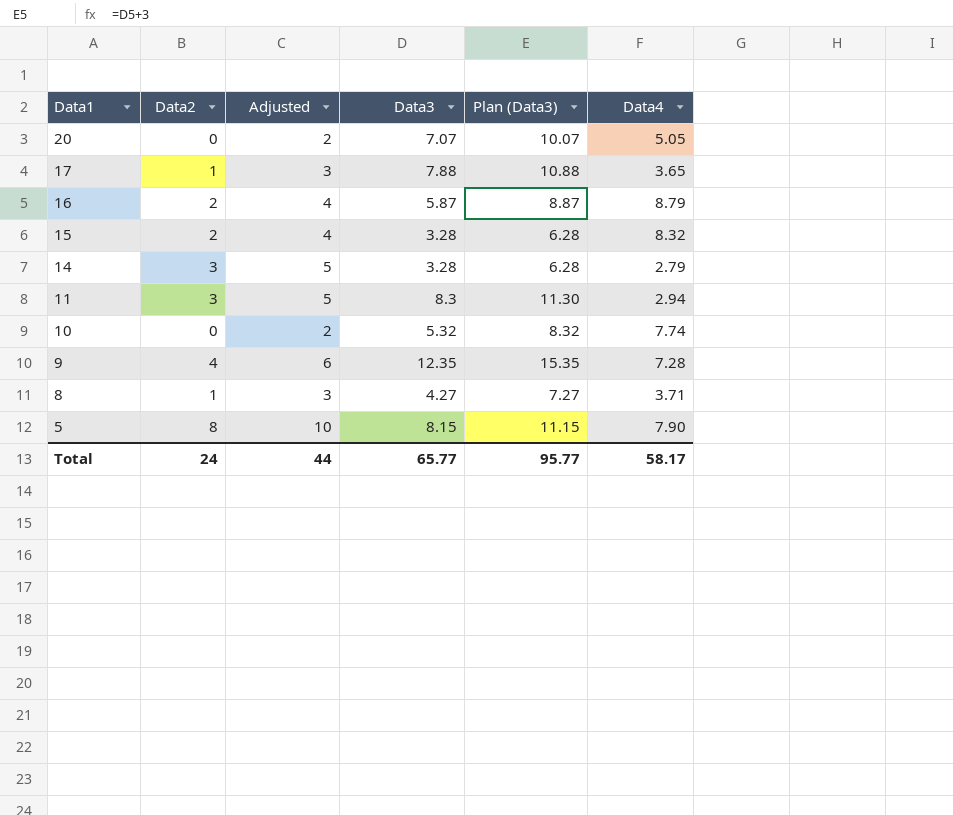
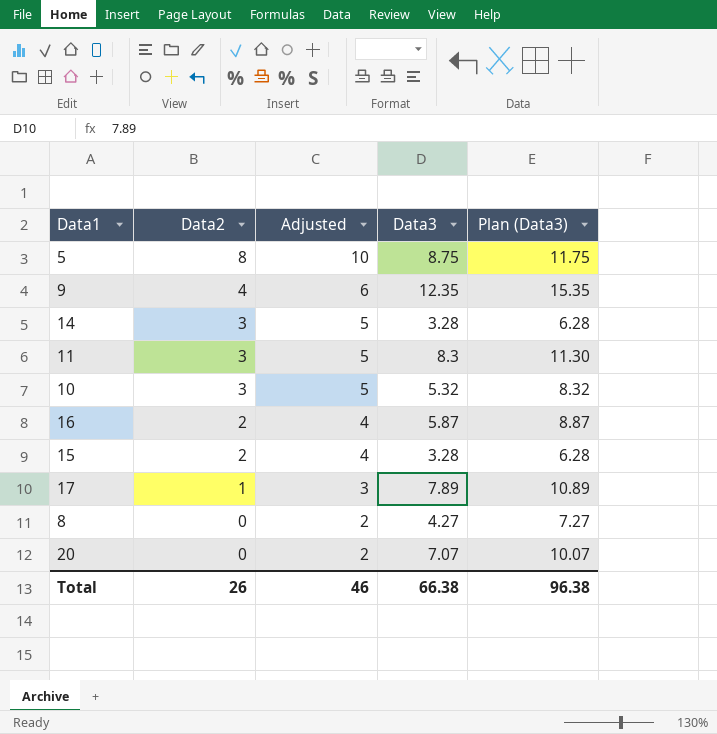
row order: Data1 descending -> Data2 descending
column Data4 | position: 6 -> none
5 | Data3: 8.15 -> 8.75
5 | Plan (Data3): 11.15 -> 11.75
10 | Data2: 0 -> 3
10 | Adjusted: 2 -> 5
17 | Data3: 7.88 -> 7.89
17 | Plan (Data3): 10.88 -> 10.89
8 | Data2: 1 -> 0
8 | Adjusted: 3 -> 2
Total | Data2: 24 -> 26
Total | Adjusted: 44 -> 46
Total | Data3: 65.77 -> 66.38
Total | Plan (Data3): 95.77 -> 96.38

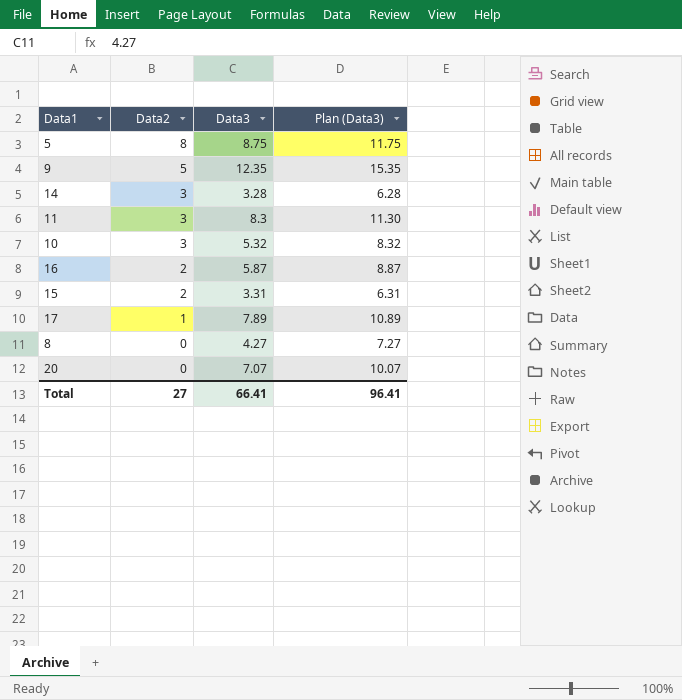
column Adjusted | formula: [Data2] + 2 -> none
9 | Data2: 4 -> 5
15 | Data3: 3.28 -> 3.31
15 | Plan (Data3): 6.28 -> 6.31
Total | Data2: 26 -> 27
Total | Data3: 66.38 -> 66.41
Total | Plan (Data3): 96.38 -> 96.41

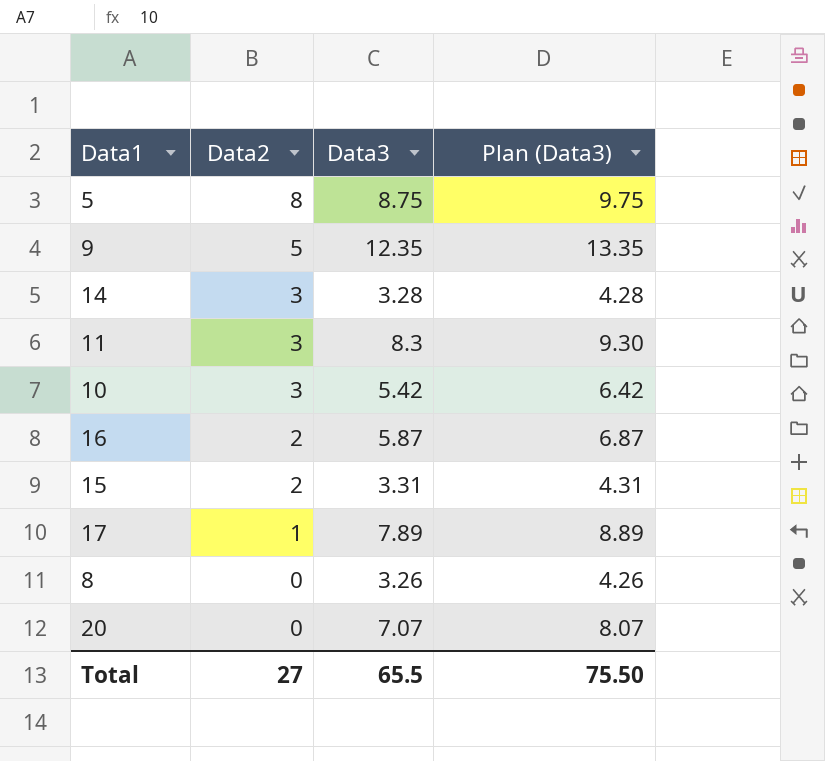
column Plan (Data3) | formula: [Data3] + 3 -> [Data3] + 1
10 | Data3: 5.32 -> 5.42
8 | Data3: 4.27 -> 3.26
Total | Data3: 66.41 -> 65.5
Total | Plan (Data3): 96.41 -> 75.50

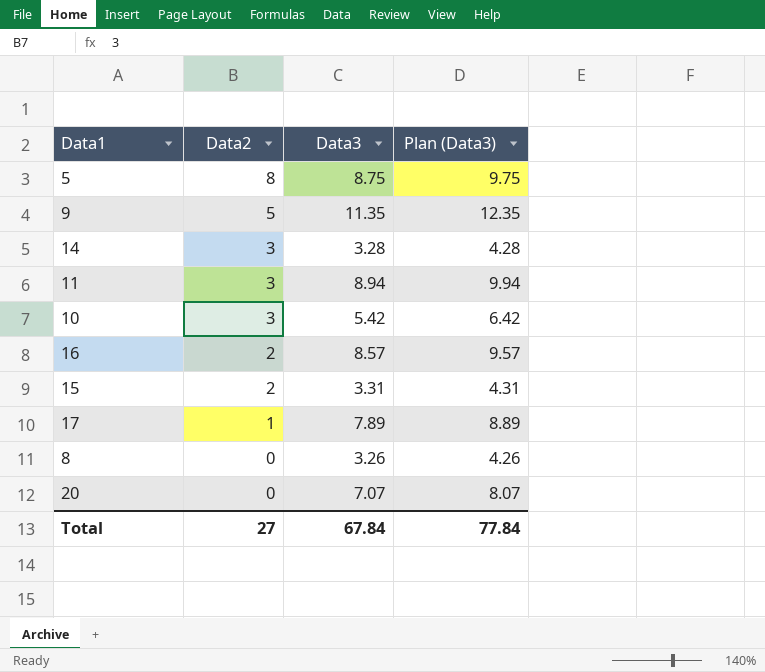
9 | Data3: 12.35 -> 11.35
9 | Plan (Data3): 13.35 -> 12.35
11 | Data3: 8.3 -> 8.94
11 | Plan (Data3): 9.30 -> 9.94
16 | Data3: 5.87 -> 8.57
16 | Plan (Data3): 6.87 -> 9.57
Total | Data3: 65.5 -> 67.84
Total | Plan (Data3): 75.50 -> 77.84

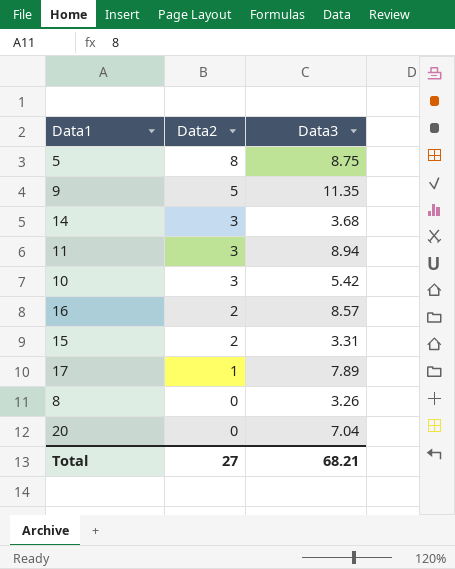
column Plan (Data3) | formula: [Data3] + 1 -> none
14 | Data3: 3.28 -> 3.68
20 | Data3: 7.07 -> 7.04
Total | Data3: 67.84 -> 68.21

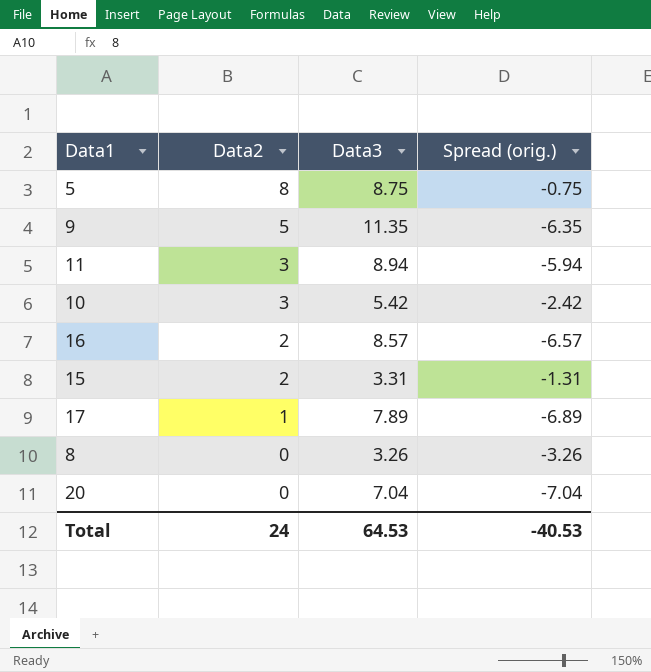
column Spread (orig.) | formula: none -> [Data2] - [Data3]
row 14: 3 | 3.68 -> none
Total | Data2: 27 -> 24
Total | Data3: 68.21 -> 64.53

